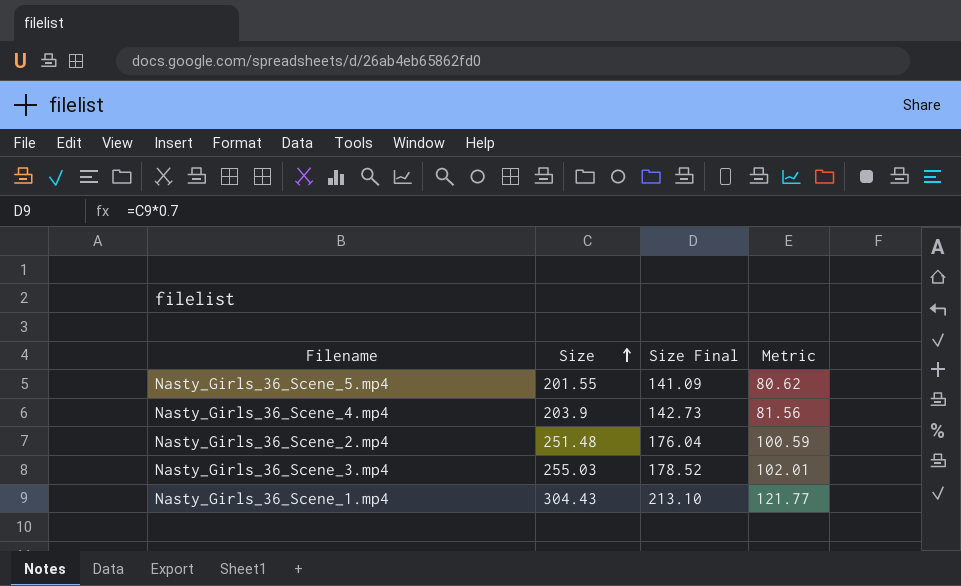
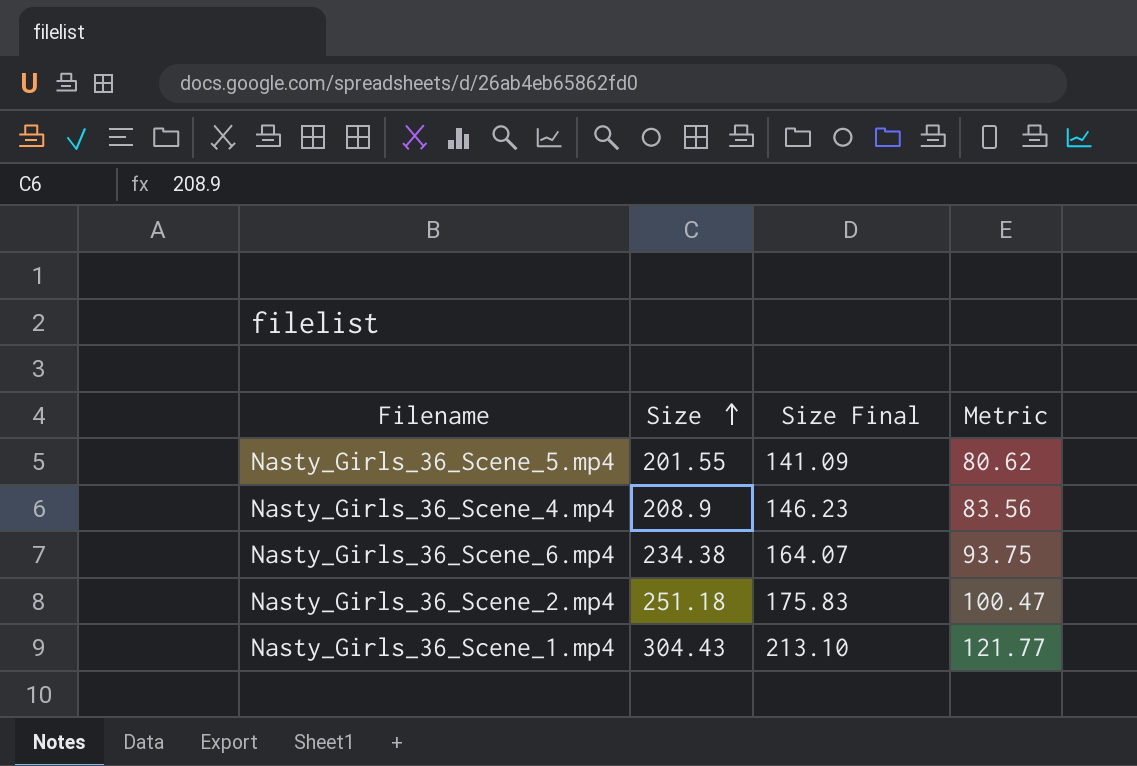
row Nasty_Girls_36_Scene_3.mp4: 255.03 | 178.52 | 102.01 -> none
Nasty_Girls_36_Scene_4.mp4 | Size: 203.9 -> 208.9
Nasty_Girls_36_Scene_4.mp4 | Size Final: 142.73 -> 146.23
Nasty_Girls_36_Scene_4.mp4 | Metric: 81.56 -> 83.56
row Nasty_Girls_36_Scene_6.mp4: none -> 234.38 | 164.07 | 93.75
Nasty_Girls_36_Scene_2.mp4 | Size: 251.48 -> 251.18
Nasty_Girls_36_Scene_2.mp4 | Size Final: 176.04 -> 175.83
Nasty_Girls_36_Scene_2.mp4 | Metric: 100.59 -> 100.47

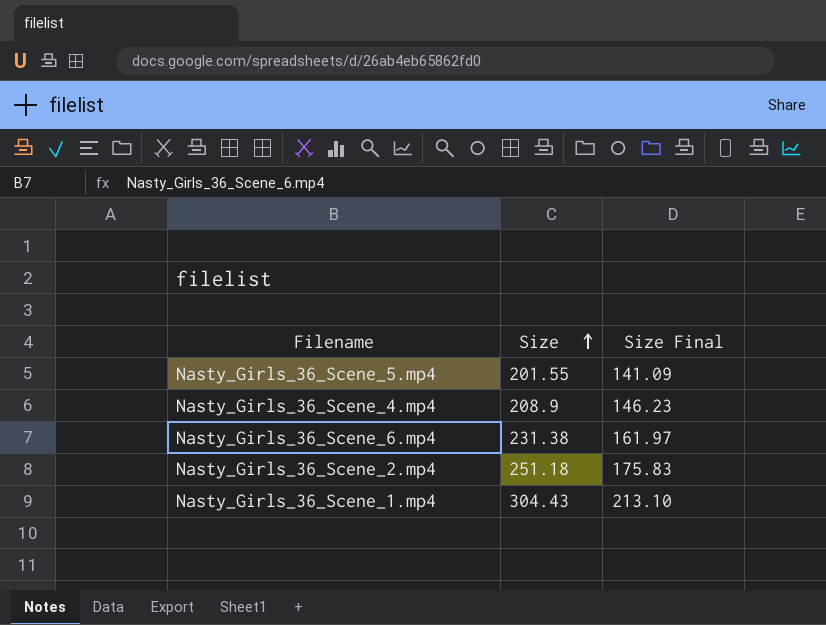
column Metric | formula: [Size] * 0.4 -> none
Nasty_Girls_36_Scene_6.mp4 | Size: 234.38 -> 231.38
Nasty_Girls_36_Scene_6.mp4 | Size Final: 164.07 -> 161.97

